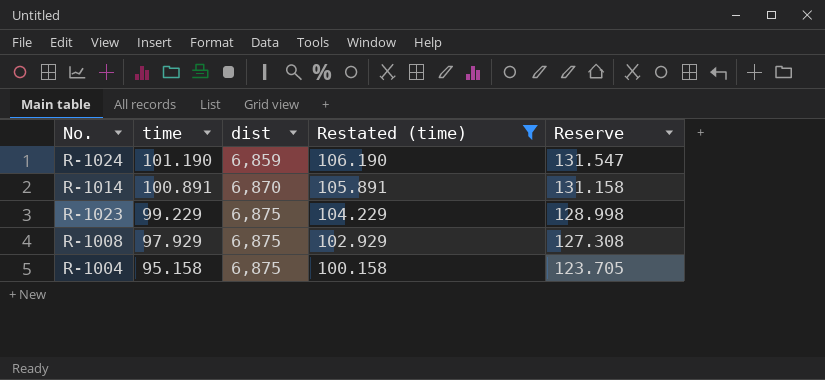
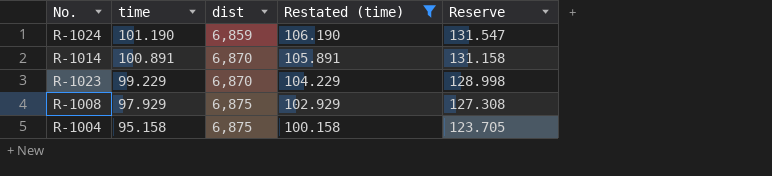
R-1023 | dist: 6,875 -> 6,870

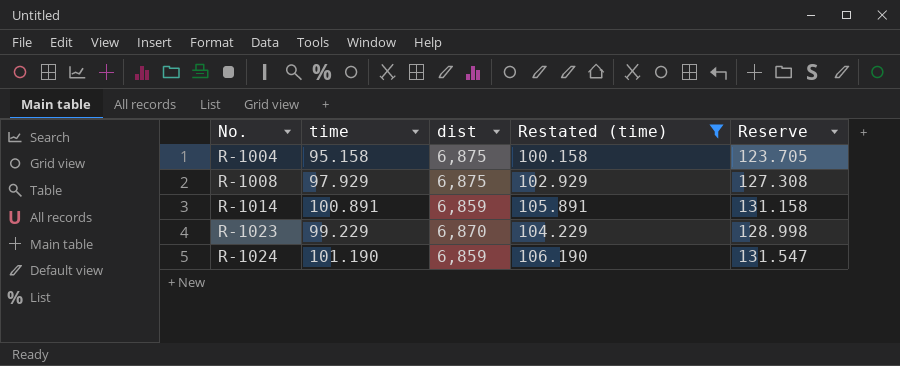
row order: time descending -> No. ascending
R-1014 | dist: 6,870 -> 6,859

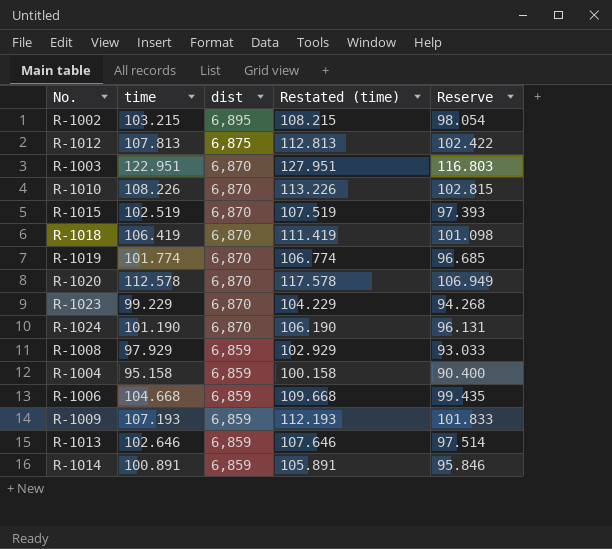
filter: Restated (time) <= 106.190 -> none
row order: No. ascending -> dist descending
column Reserve | formula: [time] * 1.3 -> [time] * 0.95
R-1024 | dist: 6,859 -> 6,870
R-1008 | dist: 6,875 -> 6,859
R-1004 | dist: 6,875 -> 6,859

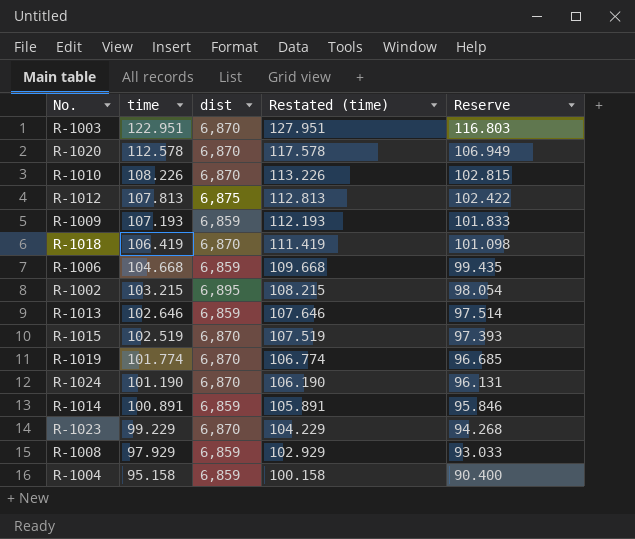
row order: dist descending -> time descending

